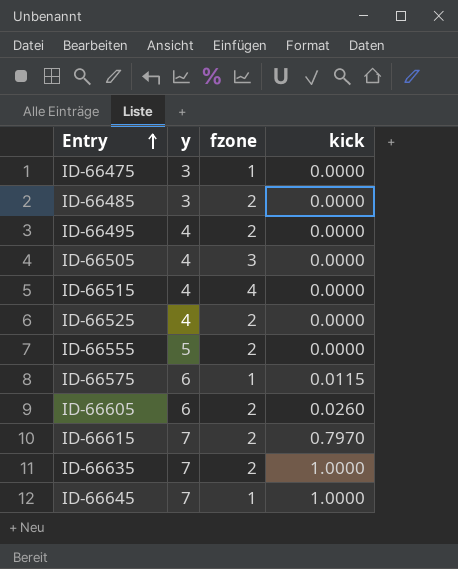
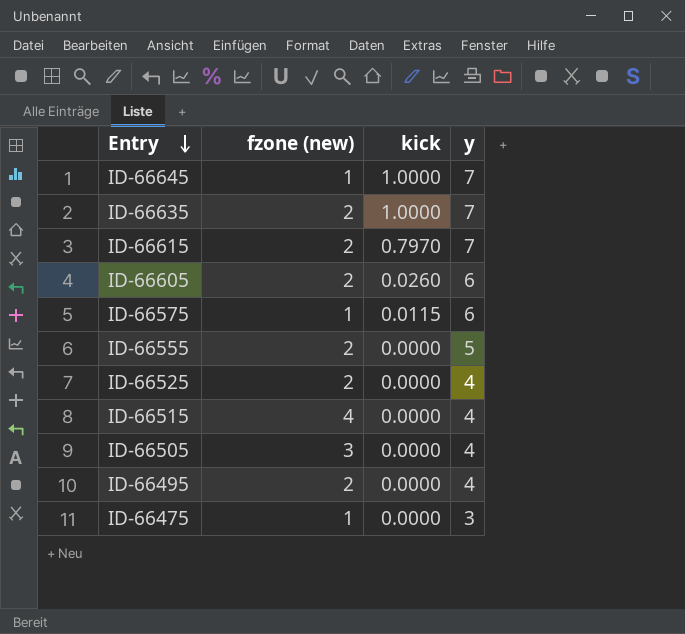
row order: Entry ascending -> Entry descending
column name: fzone -> fzone (new)
column y | position: 2 -> 4
row ID-66485: 3 | 2 | 0.0000 -> none

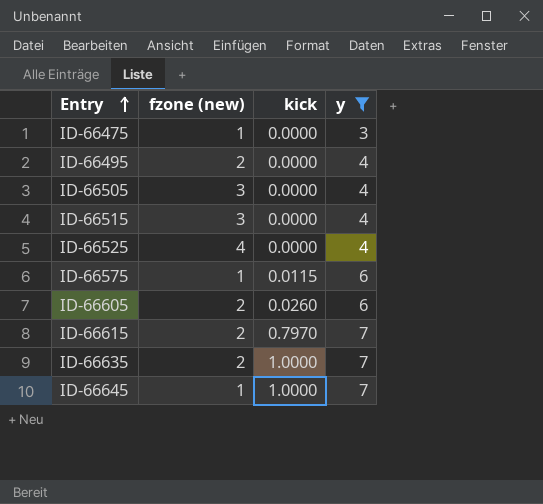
filter: none -> y != 5
row order: Entry descending -> Entry ascending
ID-66515 | fzone (new): 4 -> 3
ID-66525 | fzone (new): 2 -> 4

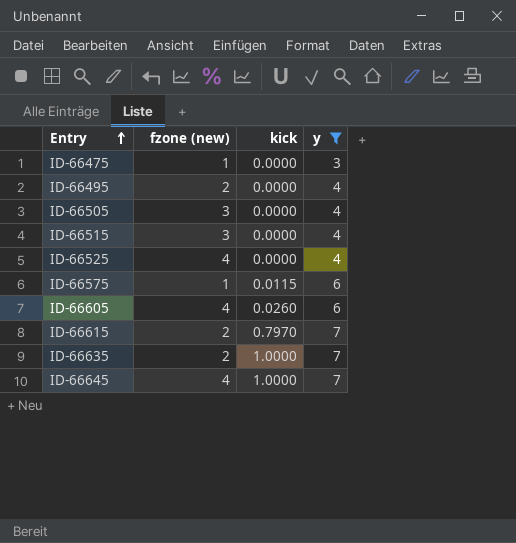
ID-66605 | fzone (new): 2 -> 4
ID-66645 | fzone (new): 1 -> 4

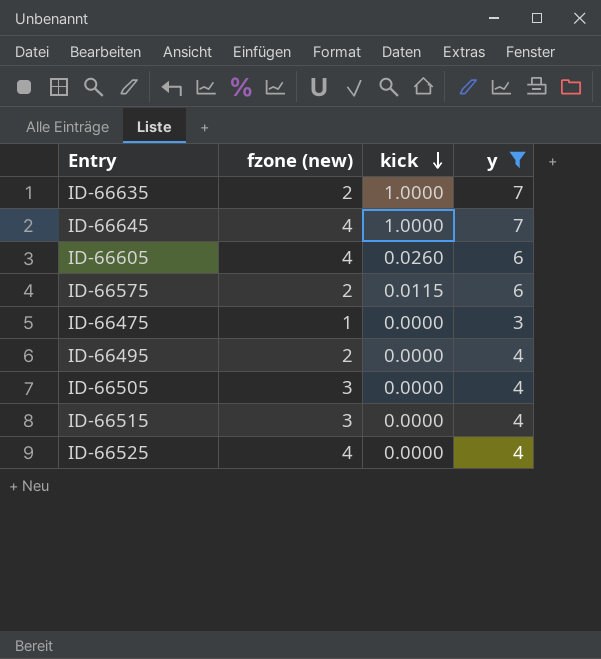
row order: Entry ascending -> kick descending
row ID-66615: 2 | 0.7970 | 7 -> none
ID-66575 | fzone (new): 1 -> 2

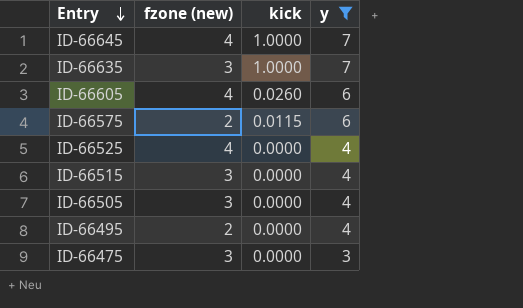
row order: kick descending -> Entry descending
ID-66635 | fzone (new): 2 -> 3
ID-66475 | fzone (new): 1 -> 3

